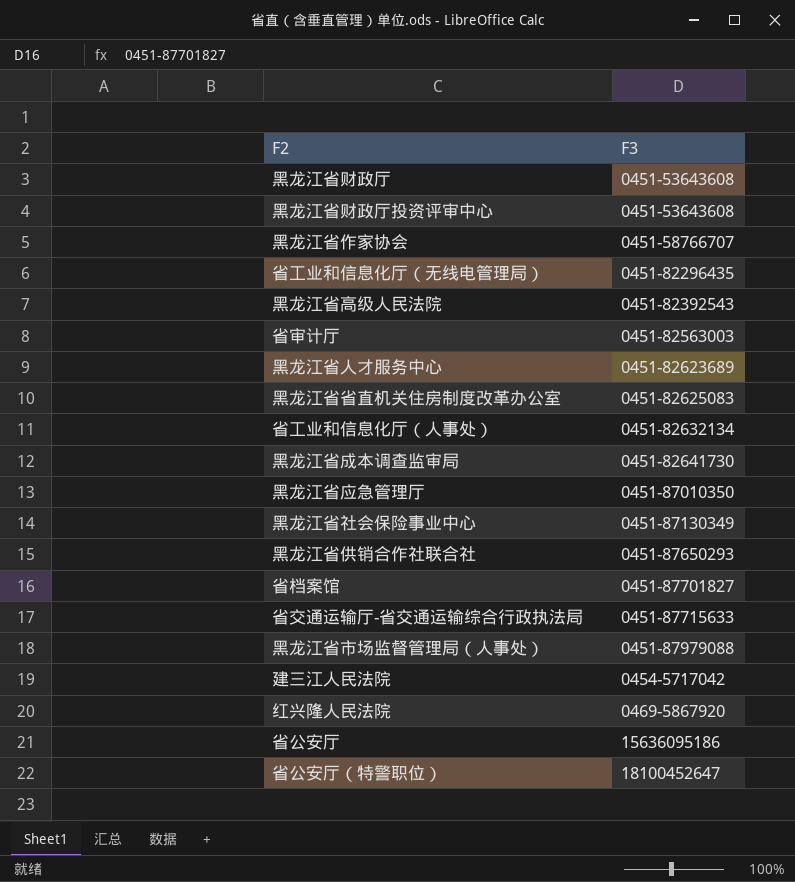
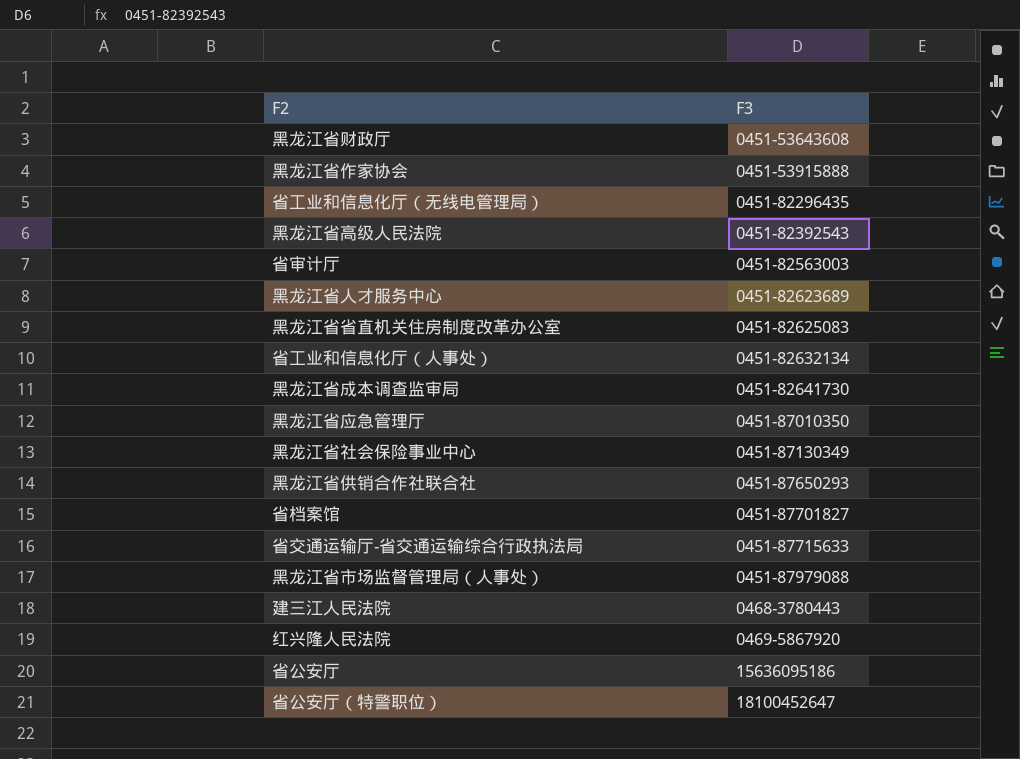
row 黑龙江省财政厅投资评审中心: 0451-53643608 -> none
黑龙江省作家协会 | F3: 0451-58766707 -> 0451-53915888
建三江人民法院 | F3: 0454-5717042 -> 0468-3780443

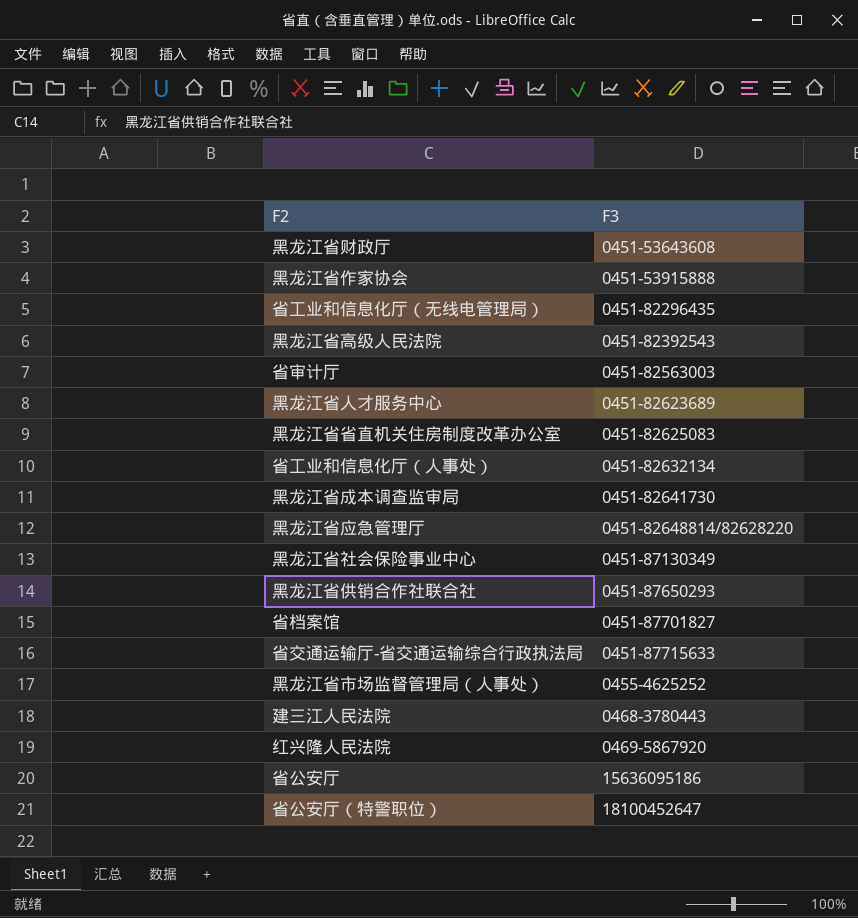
黑龙江省应急管理厅 | F3: 0451-87010350 -> 0451-82648814/82628220
黑龙江省市场监督管理局（人事处） | F3: 0451-87979088 -> 0455-4625252

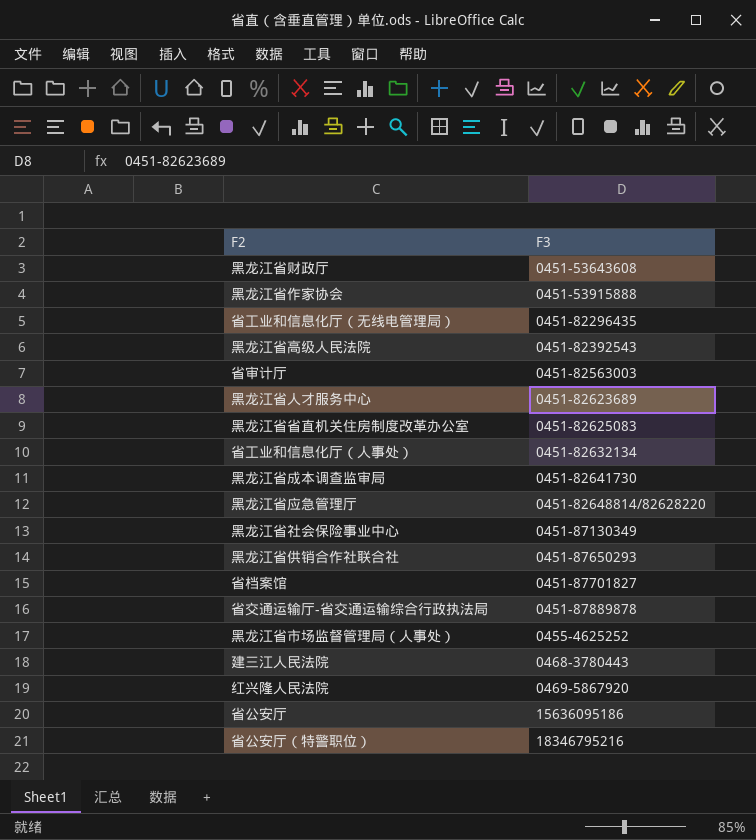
省交通运输厅-省交通运输综合行政执法局 | F3: 0451-87715633 -> 0451-87889878
省公安厅（特警职位） | F3: 18100452647 -> 18346795216

